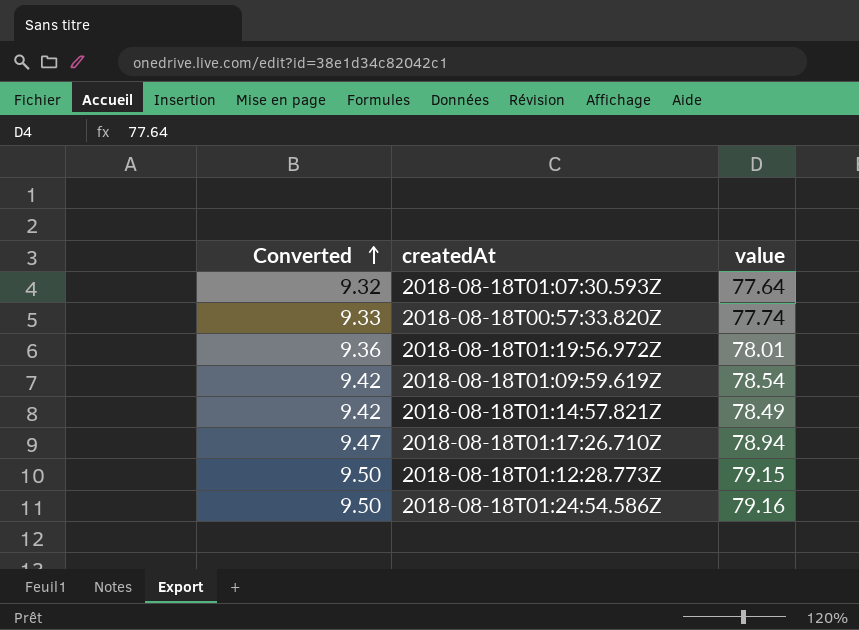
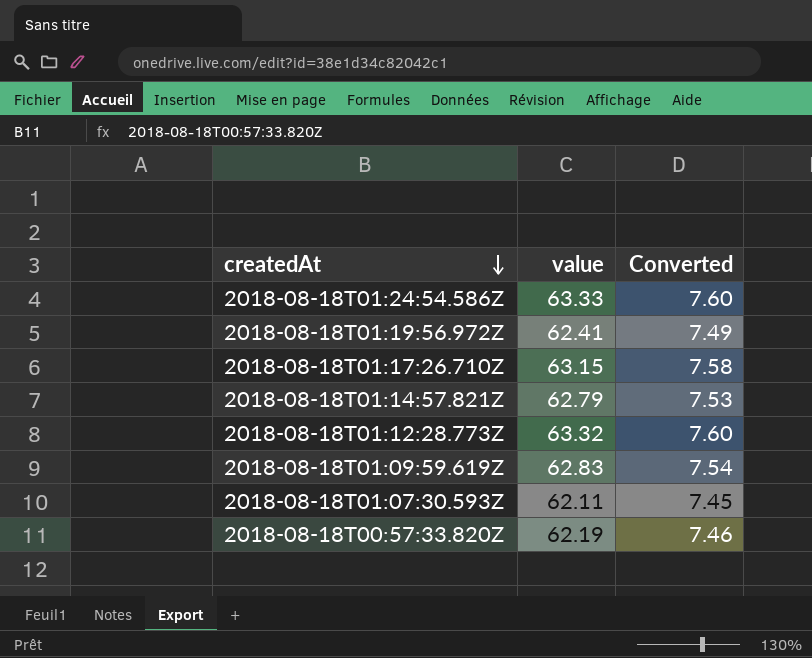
row order: Converted ascending -> createdAt descending
column Converted | position: 1 -> 3
2018-08-18T01:24:54.586Z | value: 79.16 -> 63.33
2018-08-18T01:24:54.586Z | Converted: 9.50 -> 7.60
2018-08-18T01:19:56.972Z | value: 78.01 -> 62.41
2018-08-18T01:19:56.972Z | Converted: 9.36 -> 7.49
2018-08-18T01:17:26.710Z | value: 78.94 -> 63.15
2018-08-18T01:17:26.710Z | Converted: 9.47 -> 7.58
2018-08-18T01:14:57.821Z | value: 78.49 -> 62.79
2018-08-18T01:14:57.821Z | Converted: 9.42 -> 7.53
2018-08-18T01:12:28.773Z | value: 79.15 -> 63.32
2018-08-18T01:12:28.773Z | Converted: 9.50 -> 7.60
2018-08-18T01:09:59.619Z | value: 78.54 -> 62.83
2018-08-18T01:09:59.619Z | Converted: 9.42 -> 7.54
2018-08-18T01:07:30.593Z | value: 77.64 -> 62.11
2018-08-18T01:07:30.593Z | Converted: 9.32 -> 7.45
2018-08-18T00:57:33.820Z | value: 77.74 -> 62.19
2018-08-18T00:57:33.820Z | Converted: 9.33 -> 7.46

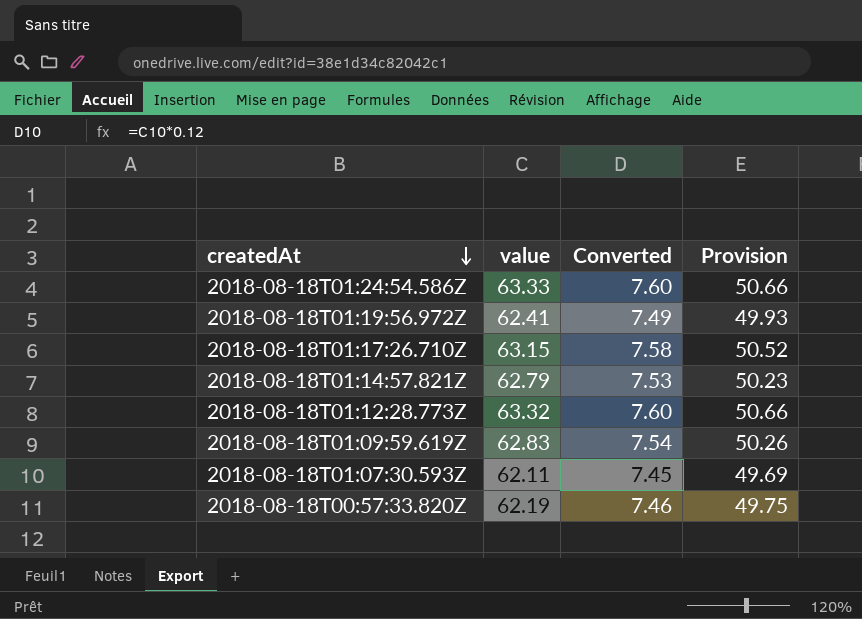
column Provision | formula: none -> [value] * 0.8

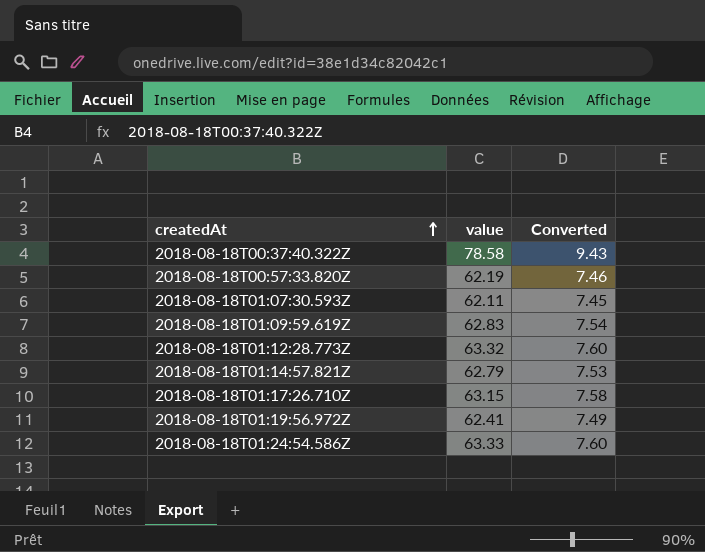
row order: createdAt descending -> createdAt ascending
column Provision | formula: [value] * 0.8 -> none
row 2018-08-18T00:37:40.322Z: none -> 78.58 | 9.43

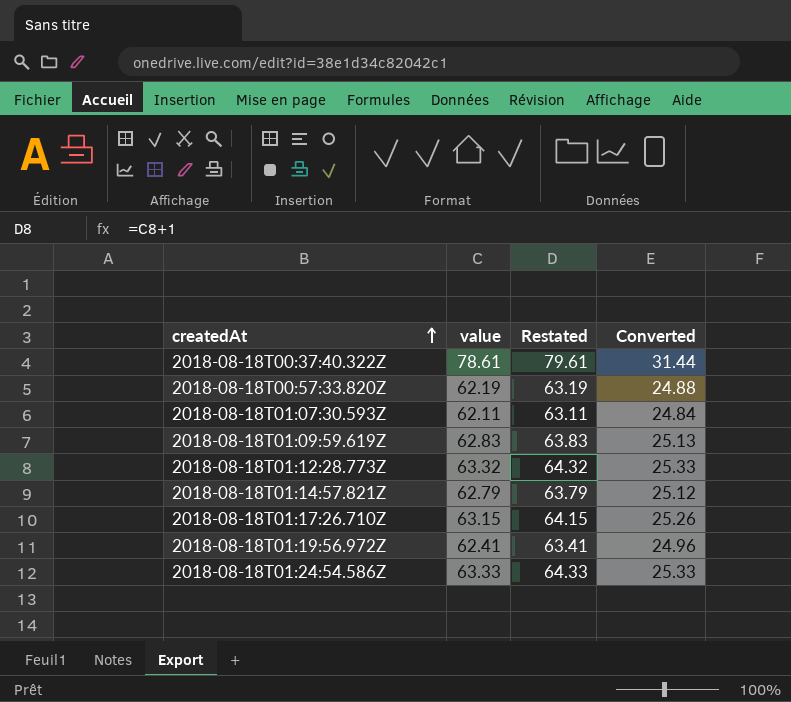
column Restated | formula: none -> [value] + 1
column Converted | formula: [value] * 0.12 -> [value] * 0.4
2018-08-18T00:37:40.322Z | value: 78.58 -> 78.61

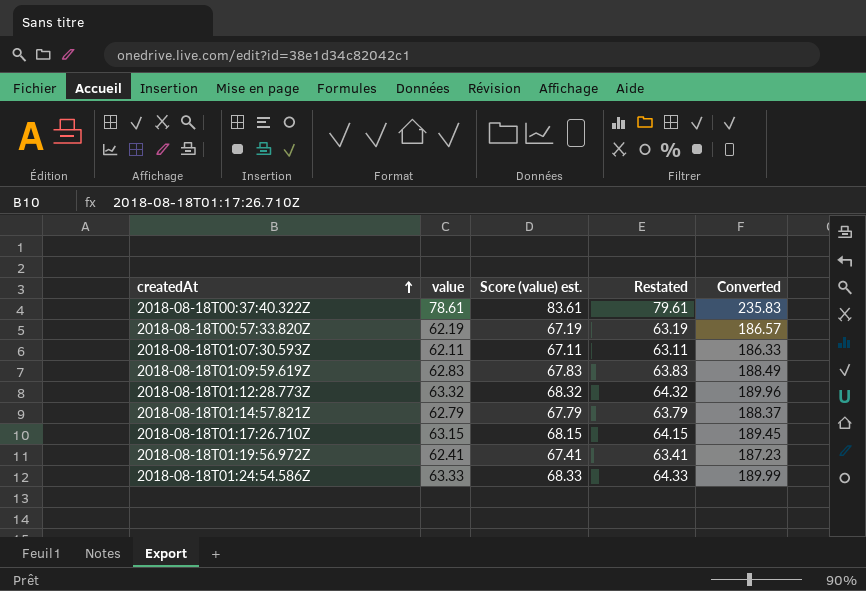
column Score (value) est. | formula: none -> [value] + 5
column Converted | formula: [value] * 0.4 -> [value] * 3

